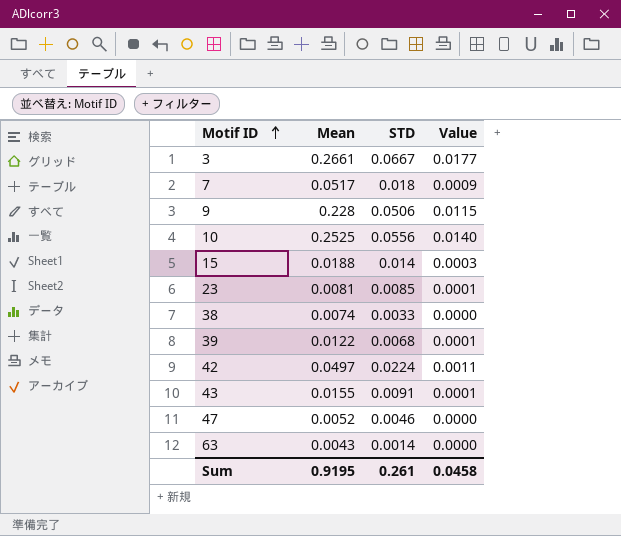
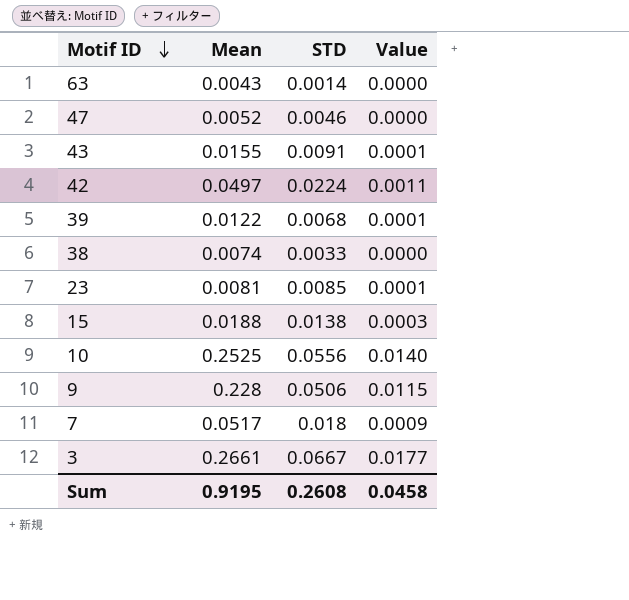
row order: Motif ID ascending -> Motif ID descending
15 | STD: 0.014 -> 0.0138
Sum | STD: 0.261 -> 0.2608

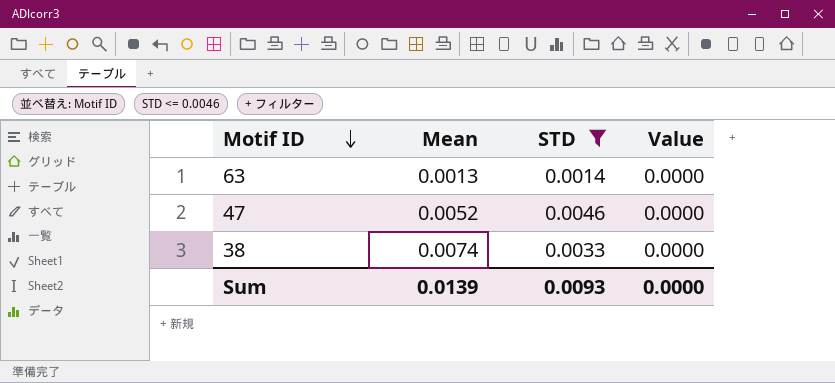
filter: none -> STD <= 0.0046
63 | Mean: 0.0043 -> 0.0013
Sum | Mean: 0.9195 -> 0.0139
Sum | STD: 0.2608 -> 0.0093
Sum | Value: 0.0458 -> 0.0000

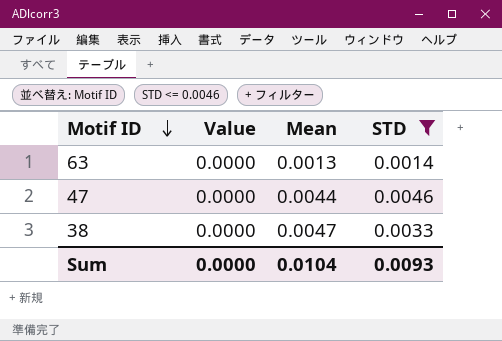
column Value | position: 4 -> 2
47 | Mean: 0.0052 -> 0.0044
38 | Mean: 0.0074 -> 0.0047
Sum | Mean: 0.0139 -> 0.0104

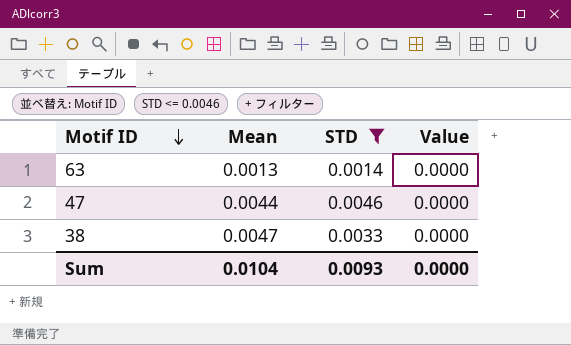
column Value | position: 2 -> 4

